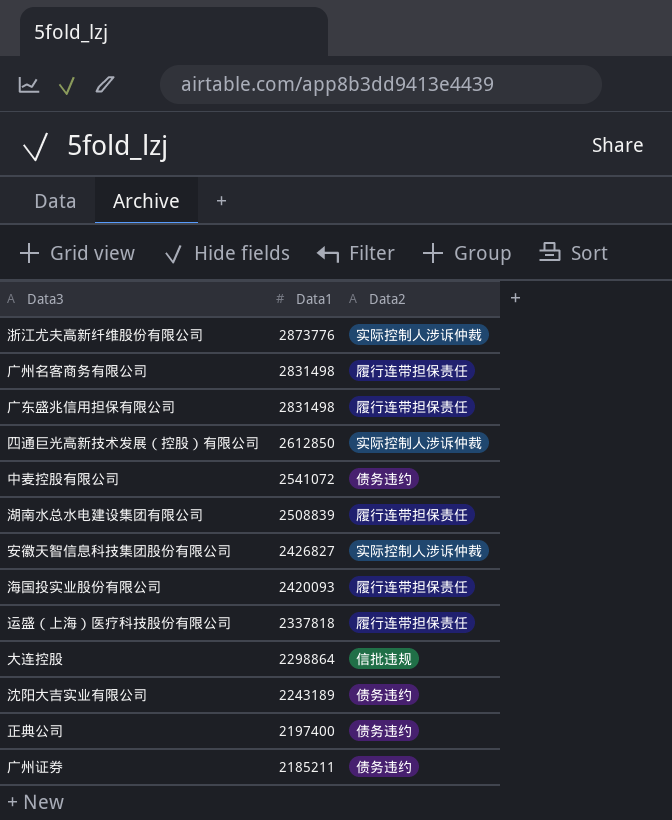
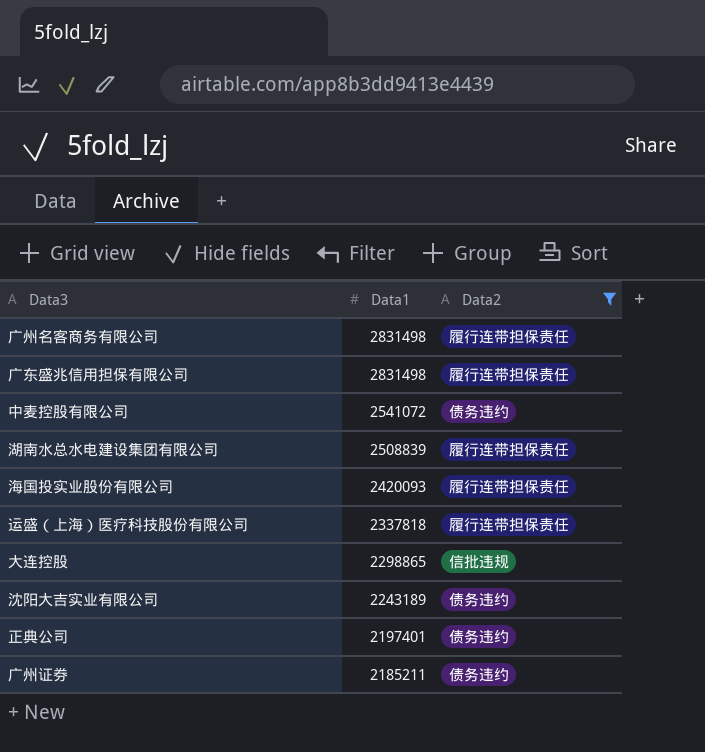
filter: none -> Data2 != 实际控制人涉诉仲裁
大连控股 | Data1: 2298864 -> 2298865
正典公司 | Data1: 2197400 -> 2197401

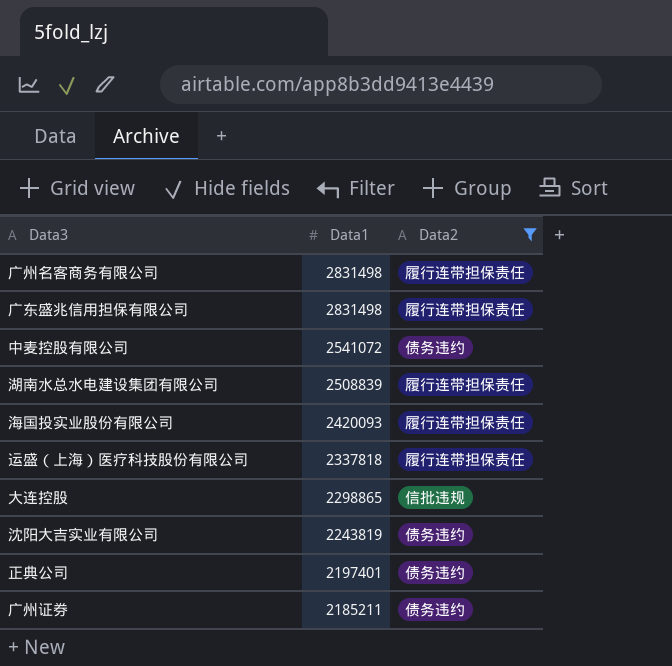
沈阳大吉实业有限公司 | Data1: 2243189 -> 2243819

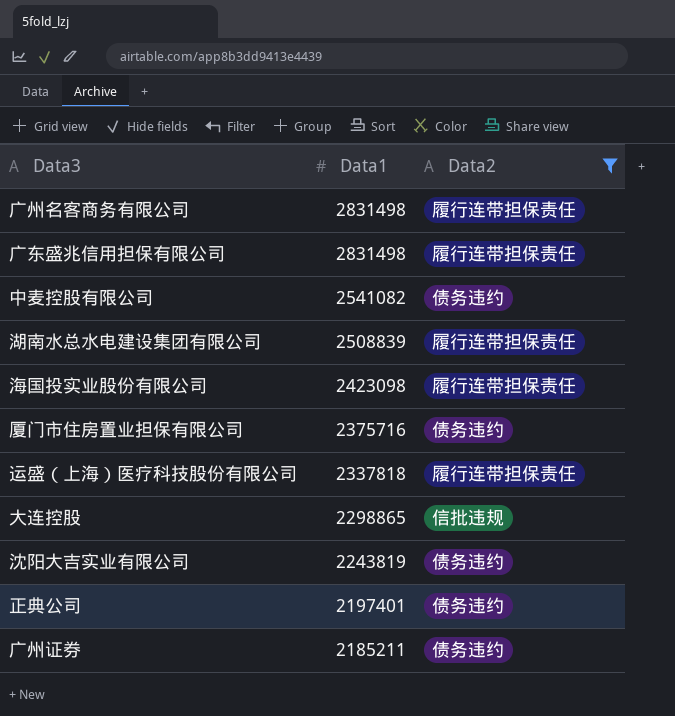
中麦控股有限公司 | Data1: 2541072 -> 2541082
海国投实业股份有限公司 | Data1: 2420093 -> 2423098
row 厦门市住房置业担保有限公司: none -> 2375716 | 债务违约

